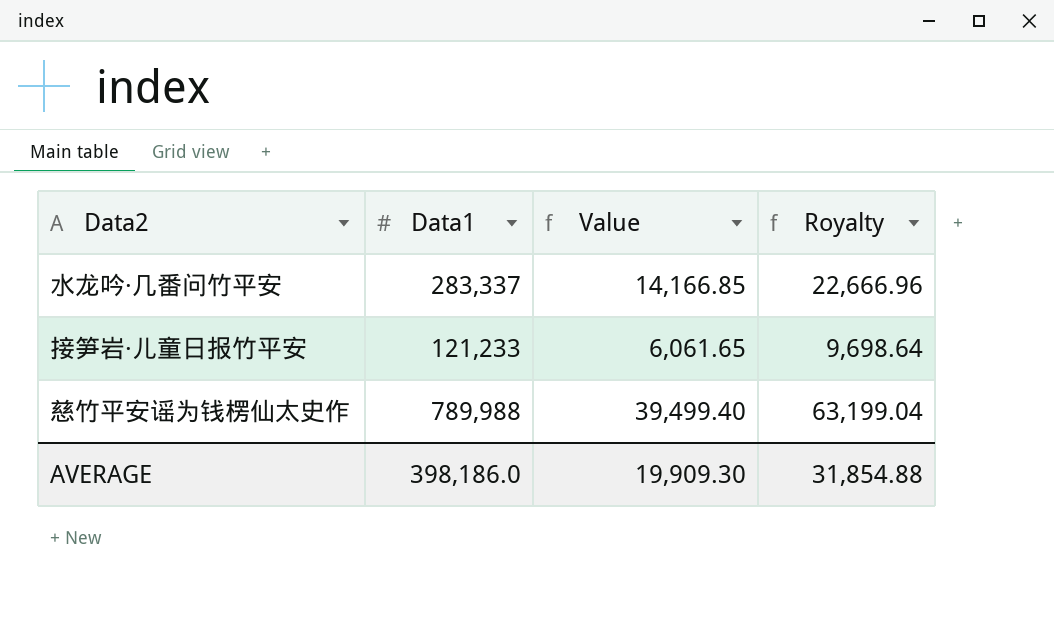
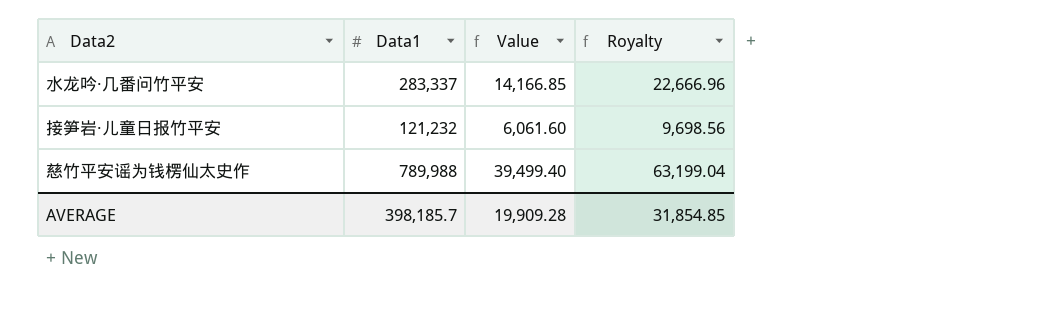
接笋岩·儿童日报竹平安 | Data1: 121,233 -> 121,232
接笋岩·儿童日报竹平安 | Value: 6,061.65 -> 6,061.60
接笋岩·儿童日报竹平安 | Royalty: 9,698.64 -> 9,698.56
AVERAGE | Data1: 398,186.0 -> 398,185.7
AVERAGE | Value: 19,909.30 -> 19,909.28
AVERAGE | Royalty: 31,854.88 -> 31,854.85

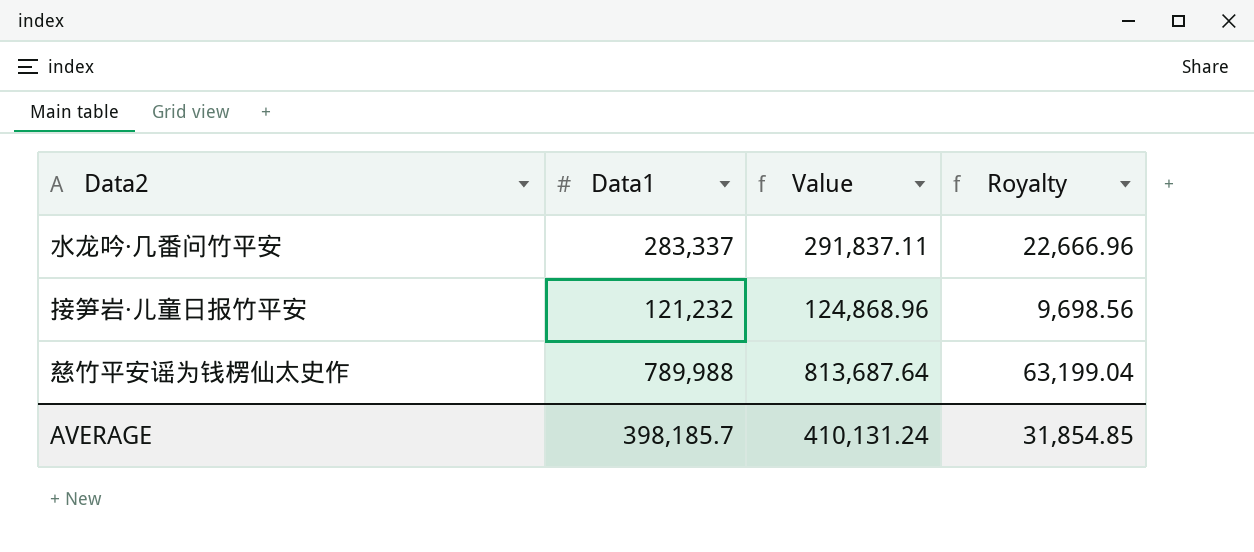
column Value | formula: [Data1] * 0.05 -> [Data1] * 1.03
AVERAGE | Value: 19,909.28 -> 410,131.24

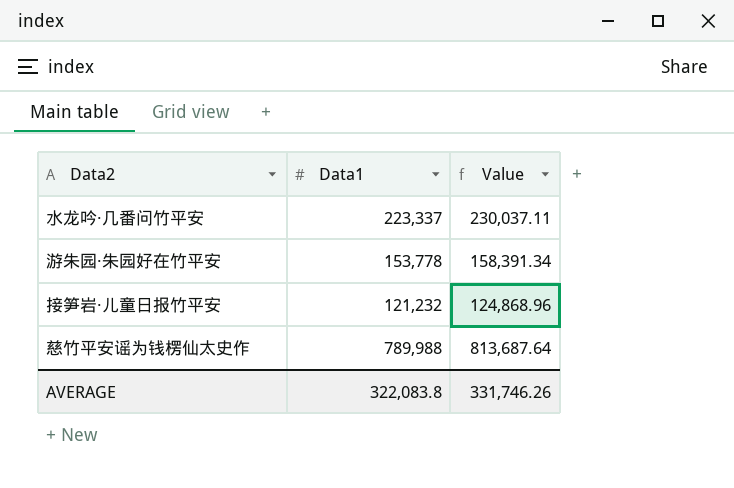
column Royalty | formula: [Data1] * 0.08 -> none
水龙吟·几番问竹平安 | Data1: 283,337 -> 223,337
水龙吟·几番问竹平安 | Value: 291,837.11 -> 230,037.11
row 游朱园·朱园好在竹平安: none -> 153,778 | 158,391.34
AVERAGE | Data1: 398,185.7 -> 322,083.8
AVERAGE | Value: 410,131.24 -> 331,746.26

